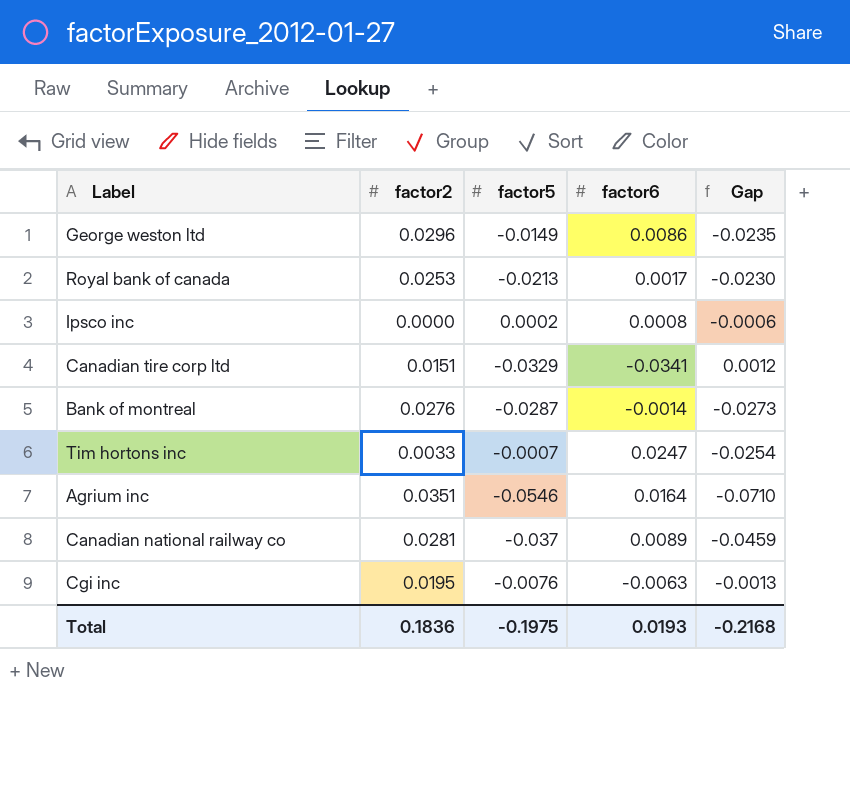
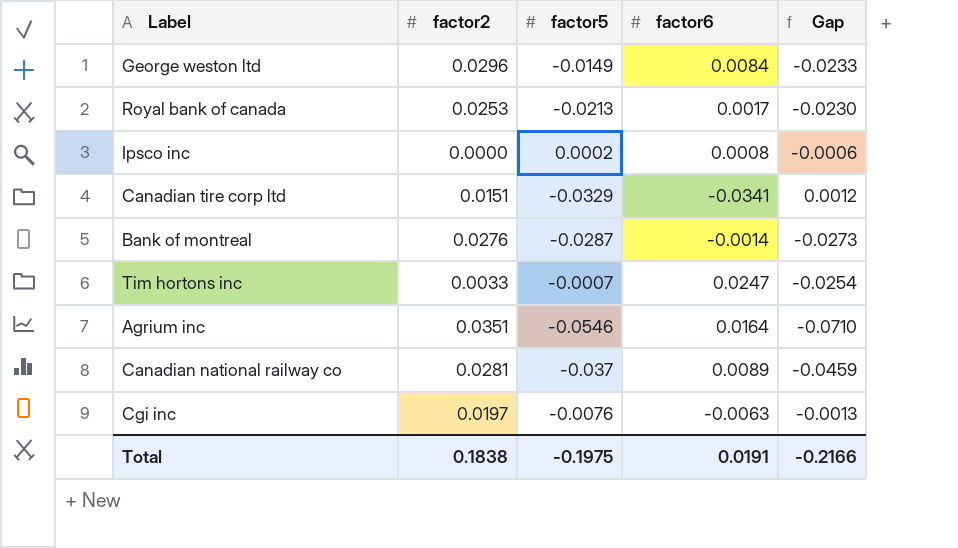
George weston ltd | factor6: 0.0086 -> 0.0084
George weston ltd | Gap: -0.0235 -> -0.0233
Cgi inc | factor2: 0.0195 -> 0.0197
Total | factor2: 0.1836 -> 0.1838
Total | factor6: 0.0193 -> 0.0191
Total | Gap: -0.2168 -> -0.2166

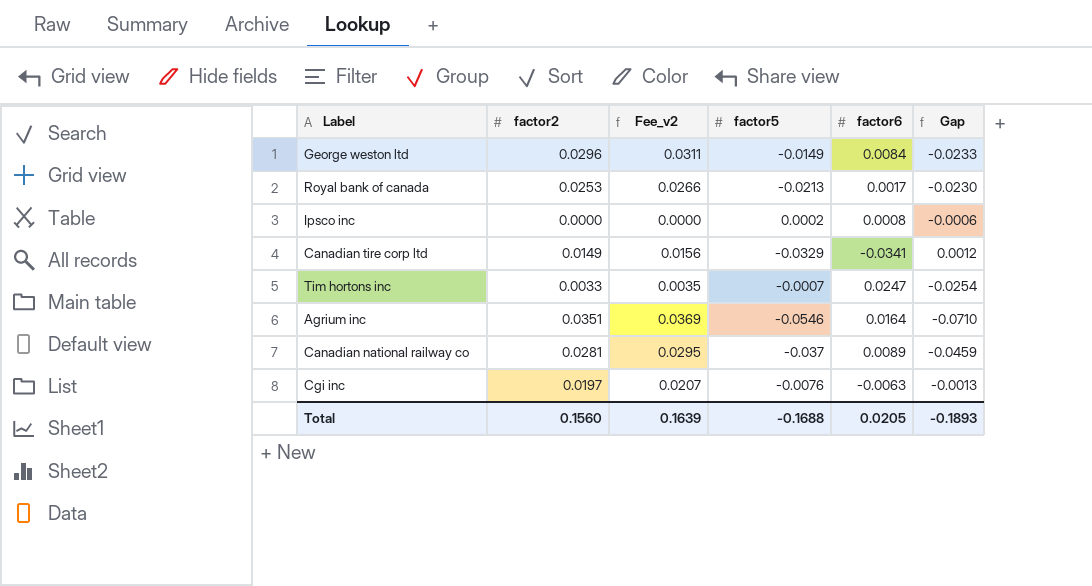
column Fee_v2 | formula: none -> [factor2] * 1.05
row Bank of montreal: 0.0276 | -0.0287 | -0.0014 | -0.0273 -> none
Canadian tire corp ltd | factor2: 0.0151 -> 0.0149
Total | factor2: 0.1838 -> 0.1560
Total | factor5: -0.1975 -> -0.1688
Total | factor6: 0.0191 -> 0.0205
Total | Gap: -0.2166 -> -0.1893

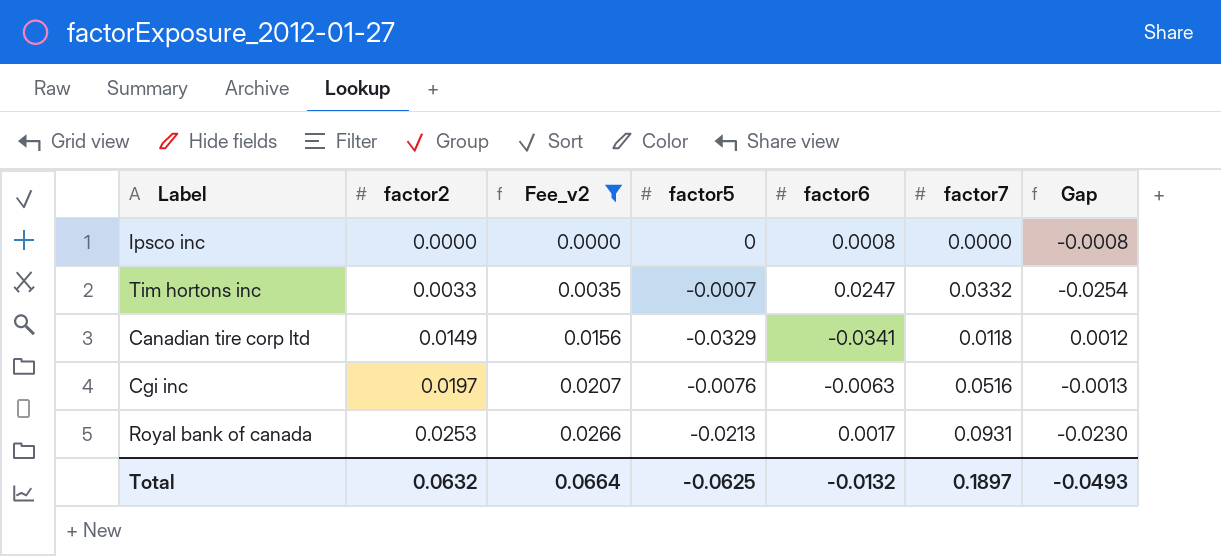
filter: none -> Fee_v2 <= 0.0266
row order: none -> factor2 ascending
column factor7 | position: none -> 6
Ipsco inc | factor5: 0.0002 -> 0
Ipsco inc | Gap: -0.0006 -> -0.0008
Total | factor2: 0.1560 -> 0.0632
Total | Fee_v2: 0.1639 -> 0.0664
Total | factor5: -0.1688 -> -0.0625
Total | factor6: 0.0205 -> -0.0132
Total | Gap: -0.1893 -> -0.0493

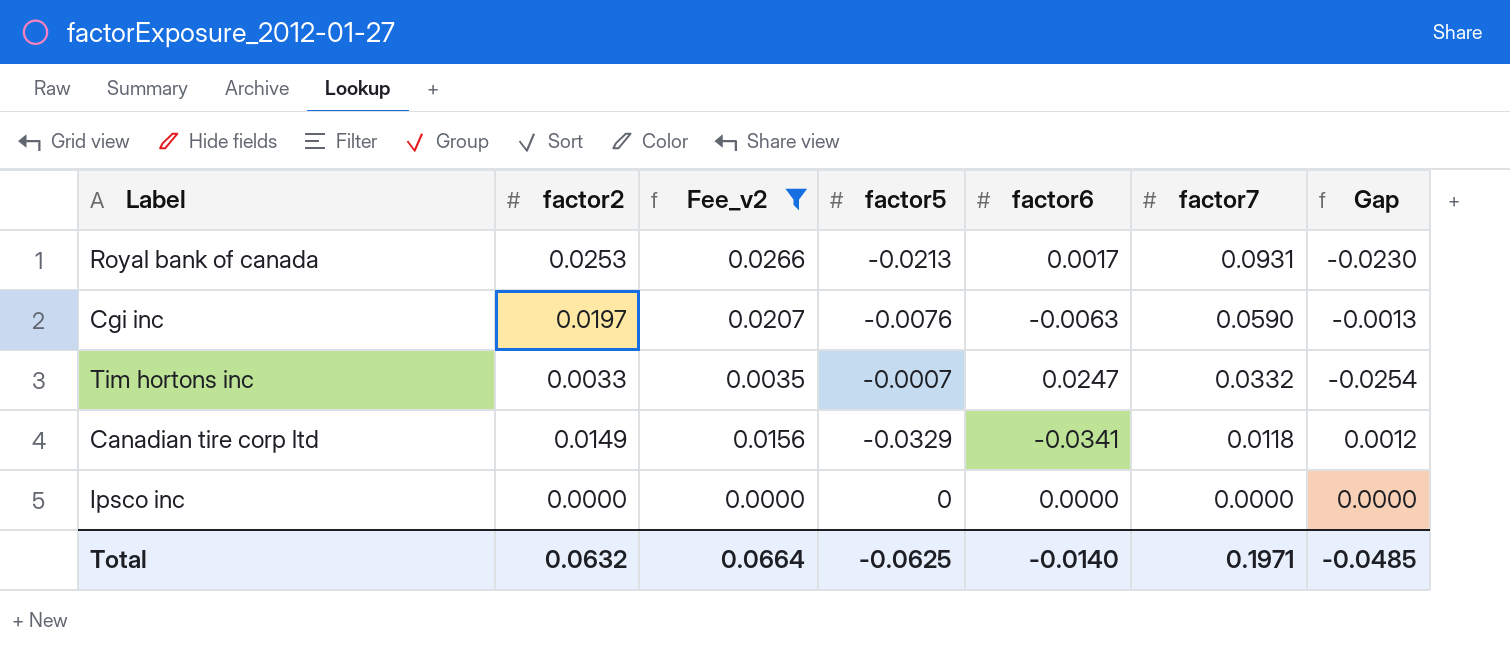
row order: factor2 ascending -> factor7 descending
Cgi inc | factor7: 0.0516 -> 0.0590
Ipsco inc | factor6: 0.0008 -> 0.0000
Ipsco inc | Gap: -0.0008 -> 0.0000
Total | factor6: -0.0132 -> -0.0140
Total | factor7: 0.1897 -> 0.1971
Total | Gap: -0.0493 -> -0.0485

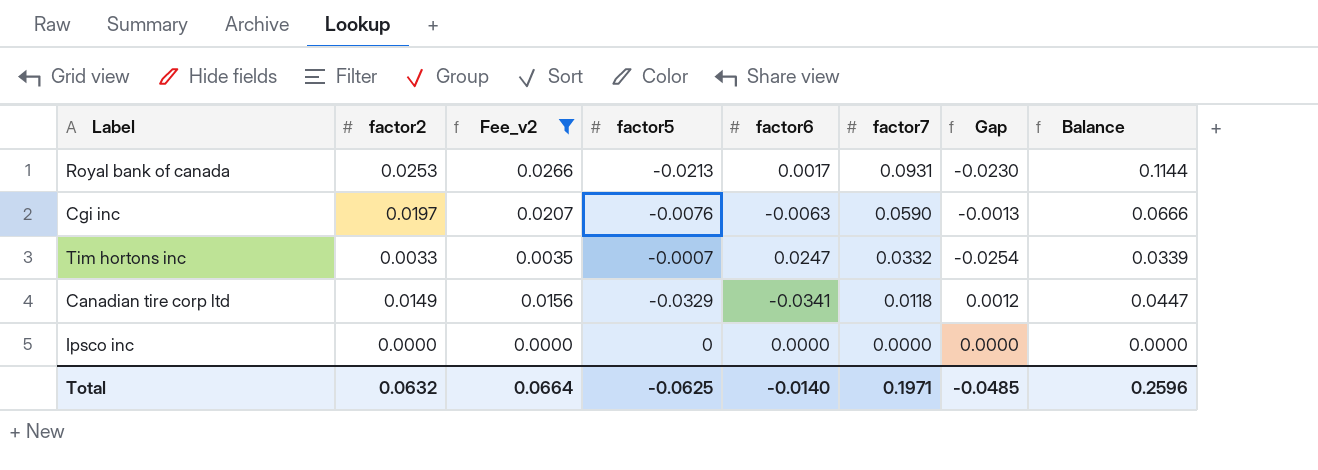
column Balance | formula: none -> [factor7] - [factor5]

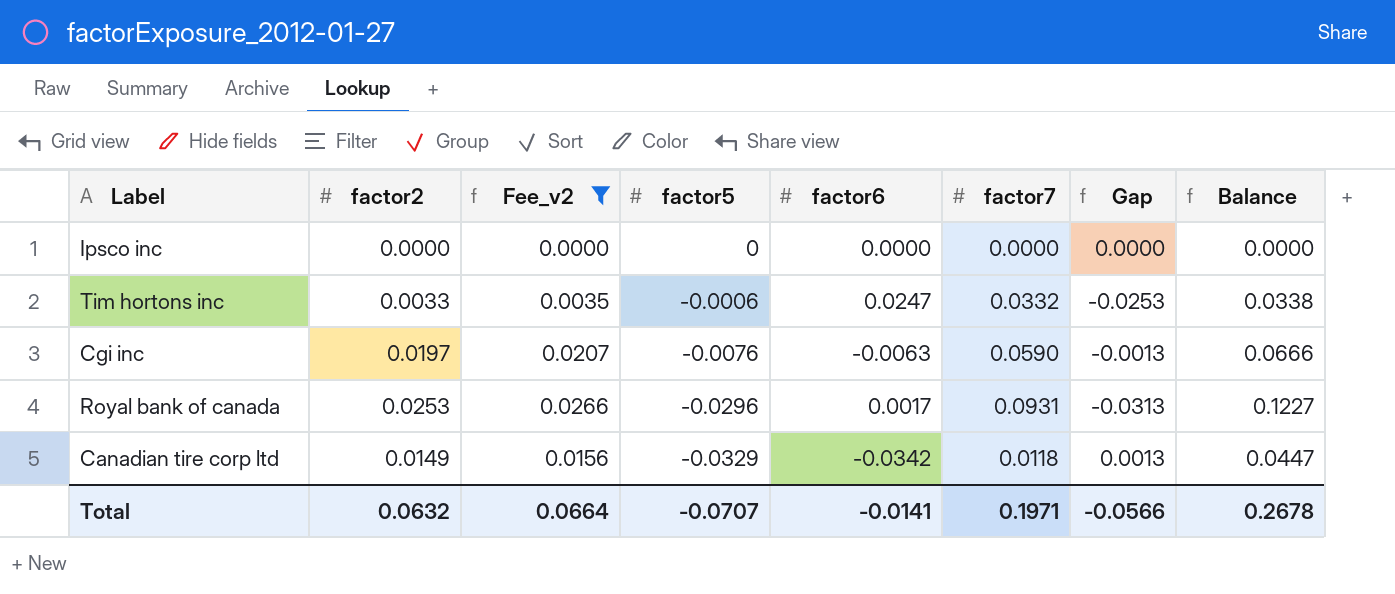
row order: factor7 descending -> factor5 descending
Tim hortons inc | factor5: -0.0007 -> -0.0006
Tim hortons inc | Gap: -0.0254 -> -0.0253
Tim hortons inc | Balance: 0.0339 -> 0.0338
Royal bank of canada | factor5: -0.0213 -> -0.0296
Royal bank of canada | Gap: -0.0230 -> -0.0313
Royal bank of canada | Balance: 0.1144 -> 0.1227
Canadian tire corp ltd | factor6: -0.0341 -> -0.0342
Canadian tire corp ltd | Gap: 0.0012 -> 0.0013
Total | factor5: -0.0625 -> -0.0707
Total | factor6: -0.0140 -> -0.0141
Total | Gap: -0.0485 -> -0.0566
Total | Balance: 0.2596 -> 0.2678

